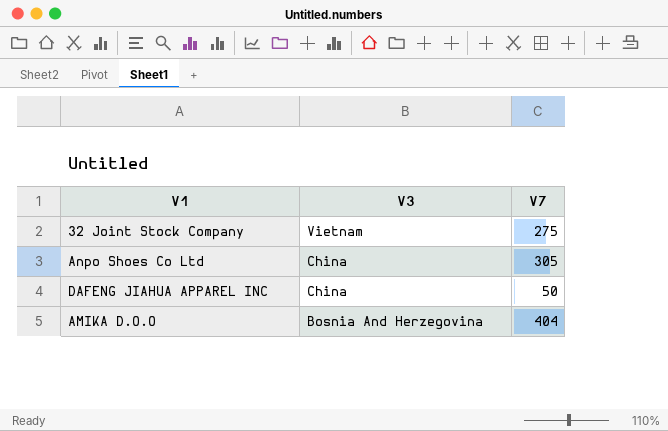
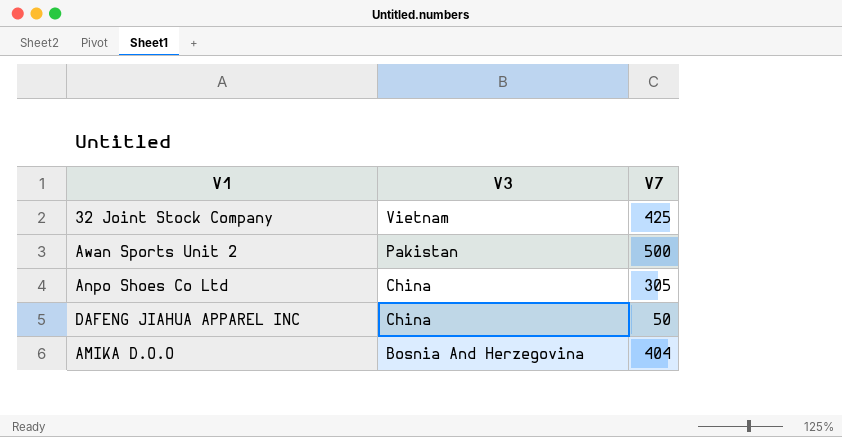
32 Joint Stock Company | V7: 275 -> 425
row Awan Sports Unit 2: none -> Pakistan | 500

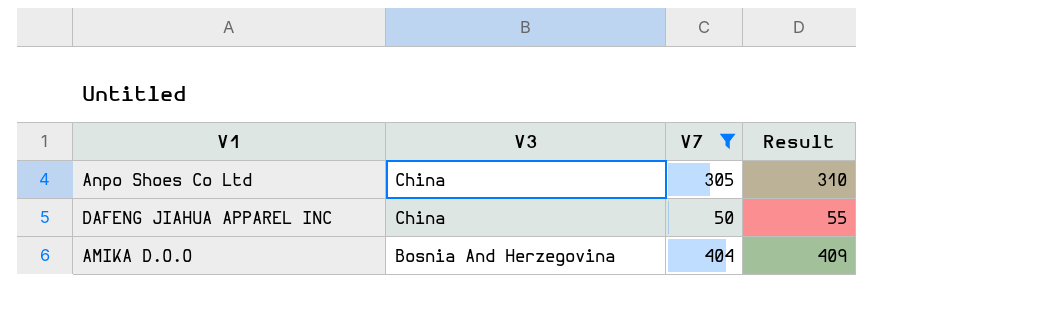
filter: none -> V7 <= 404
column Result | formula: none -> [V7] + 5

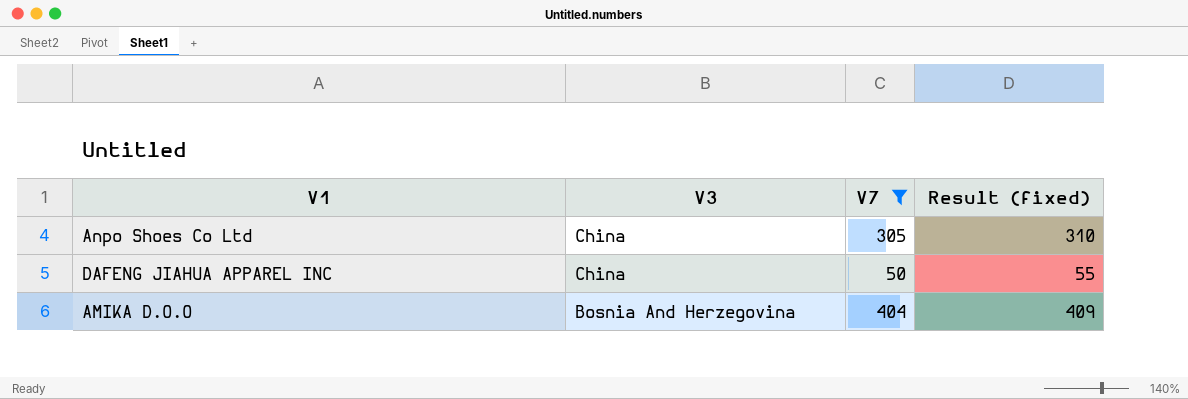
column name: Result -> Result (fixed)

